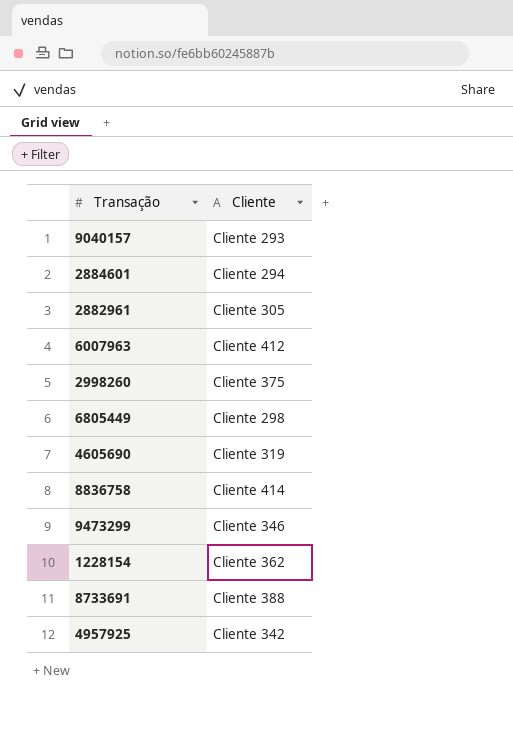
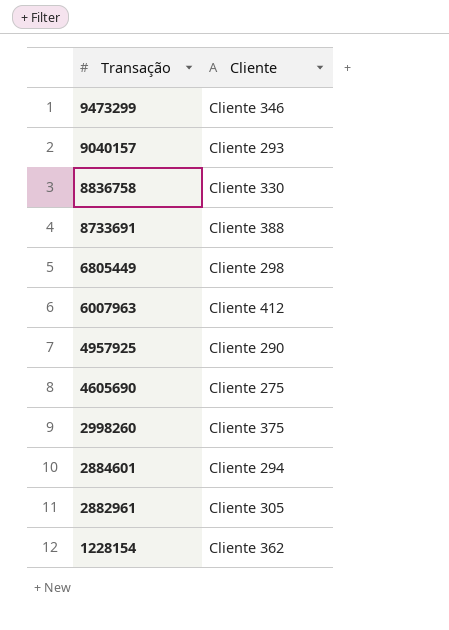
row order: none -> Transação descending
8836758 | Cliente: Cliente 414 -> Cliente 330
4957925 | Cliente: Cliente 342 -> Cliente 290
4605690 | Cliente: Cliente 319 -> Cliente 275

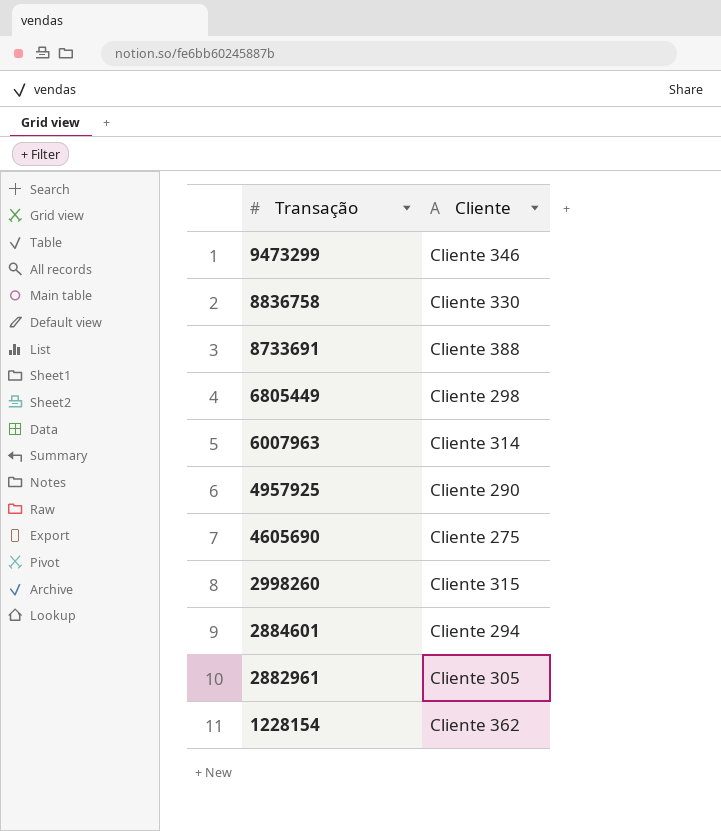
row 9040157: Cliente 293 -> none
6007963 | Cliente: Cliente 412 -> Cliente 314
2998260 | Cliente: Cliente 375 -> Cliente 315

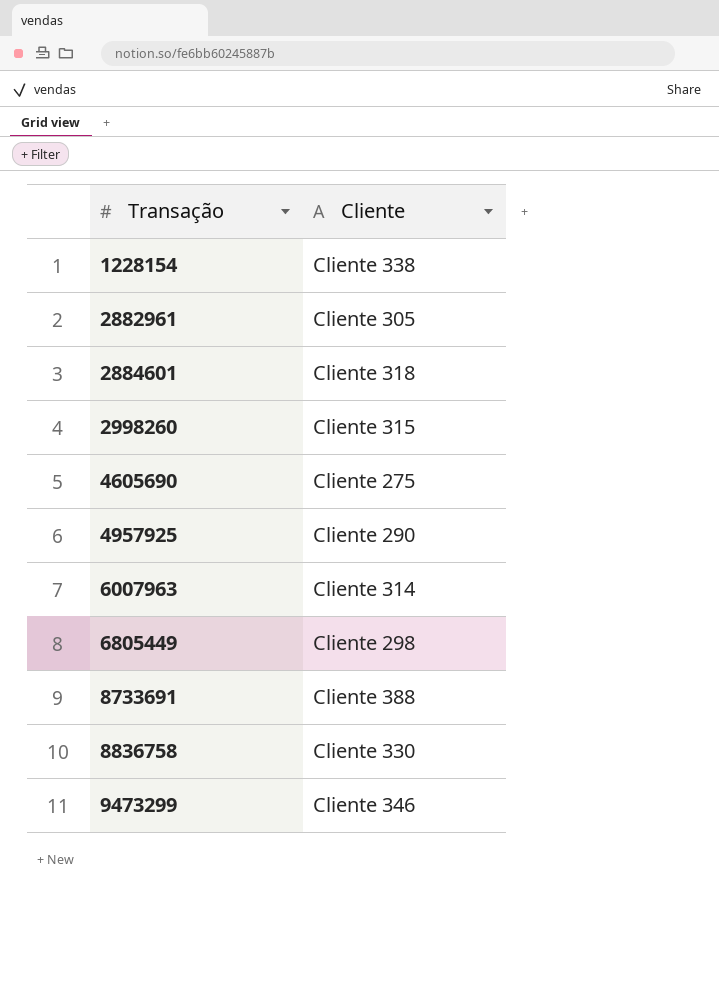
row order: Transação descending -> Transação ascending
1228154 | Cliente: Cliente 362 -> Cliente 338
2884601 | Cliente: Cliente 294 -> Cliente 318

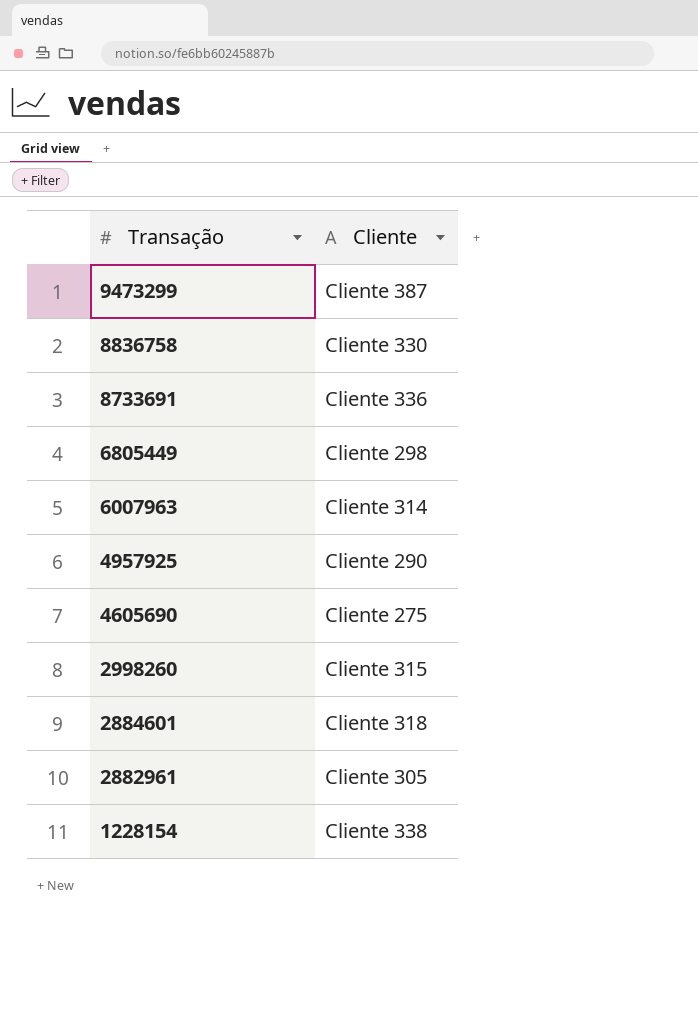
row order: Transação ascending -> Transação descending
9473299 | Cliente: Cliente 346 -> Cliente 387
8733691 | Cliente: Cliente 388 -> Cliente 336

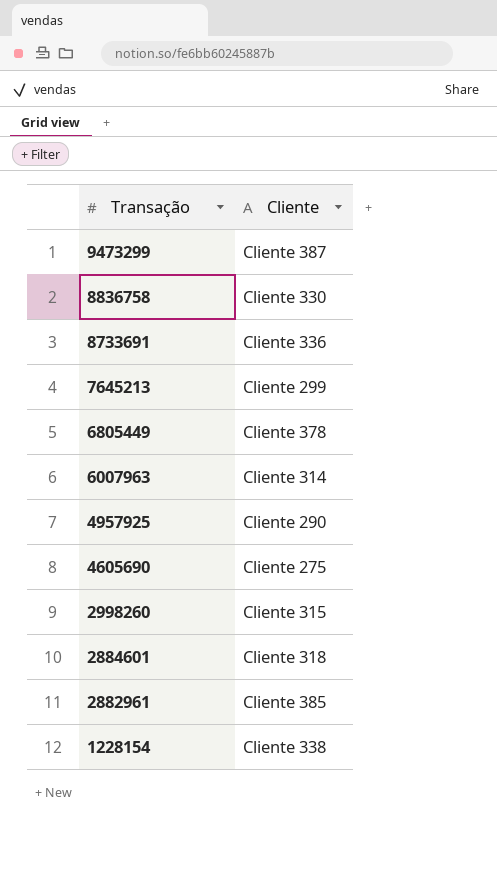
row 7645213: none -> Cliente 299
6805449 | Cliente: Cliente 298 -> Cliente 378
2882961 | Cliente: Cliente 305 -> Cliente 385

